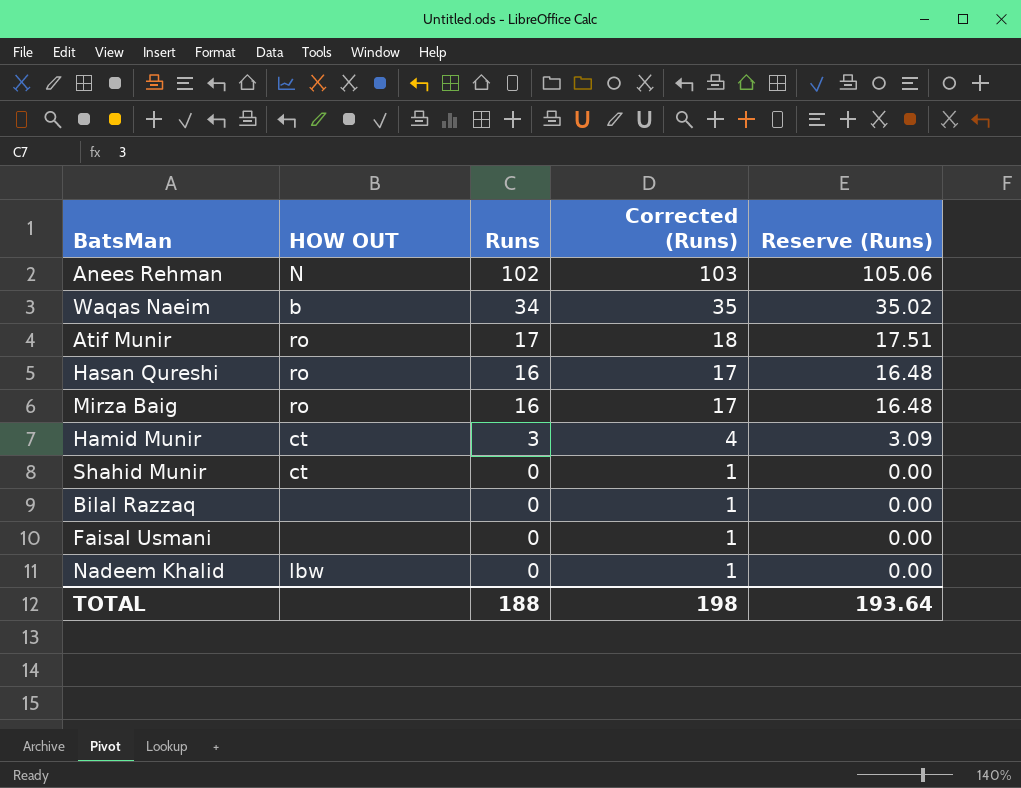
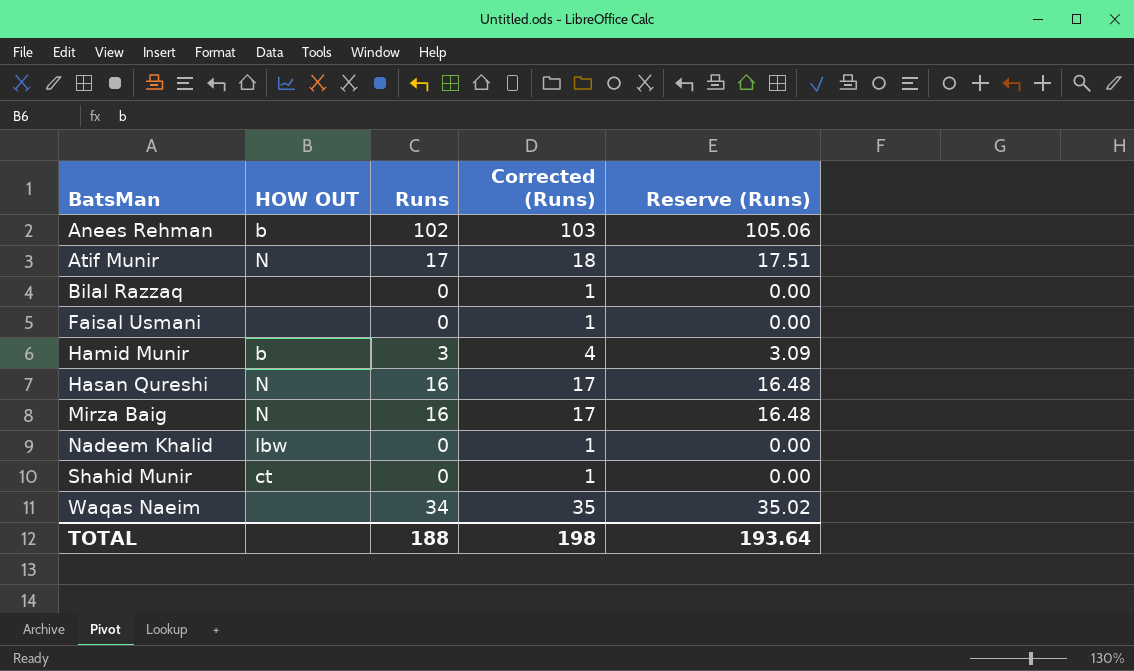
row order: Runs descending -> BatsMan ascending
Anees Rehman | HOW OUT: N -> b
Atif Munir | HOW OUT: ro -> N
Hamid Munir | HOW OUT: ct -> b
Hasan Qureshi | HOW OUT: ro -> N
Mirza Baig | HOW OUT: ro -> N
Waqas Naeim | HOW OUT: b -> none

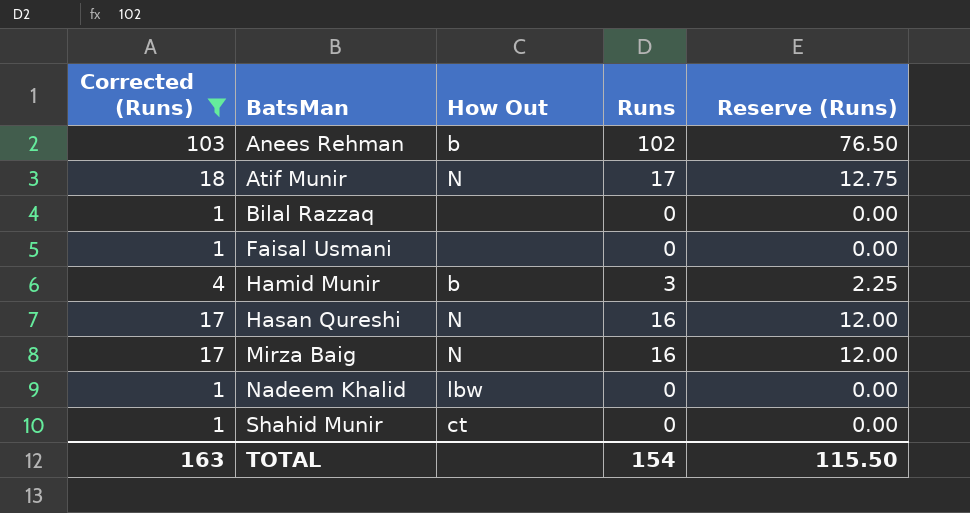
filter: none -> Corrected (Runs) != 35
column Corrected (Runs) | position: 4 -> 1
column name: HOW OUT -> How Out
column Reserve (Runs) | formula: [Runs] * 1.03 -> [Runs] * 0.75
TOTAL | Corrected (Runs): 198 -> 163
TOTAL | Runs: 188 -> 154
TOTAL | Reserve (Runs): 193.64 -> 115.50

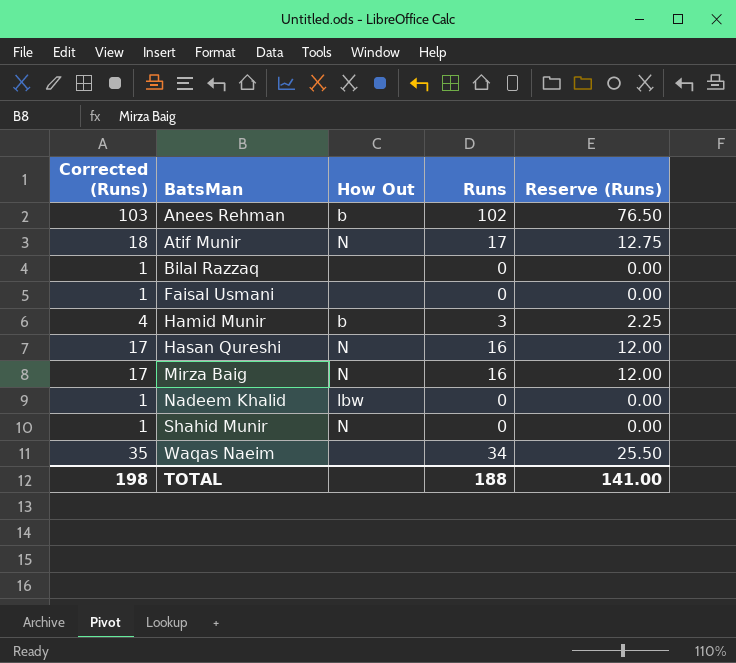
filter: Corrected (Runs) != 35 -> none
Shahid Munir | How Out: ct -> N
TOTAL | Corrected (Runs): 163 -> 198
TOTAL | Runs: 154 -> 188
TOTAL | Reserve (Runs): 115.50 -> 141.00

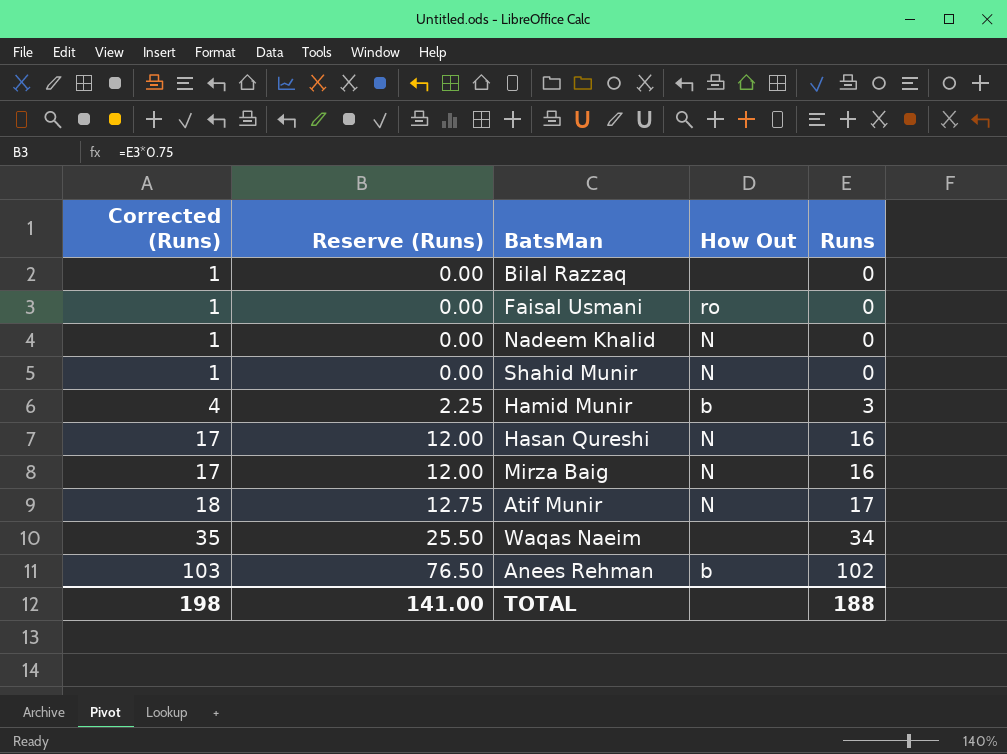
row order: BatsMan ascending -> Corrected (Runs) ascending
column Reserve (Runs) | position: 5 -> 2
Faisal Usmani | How Out: none -> ro
Nadeem Khalid | How Out: lbw -> N

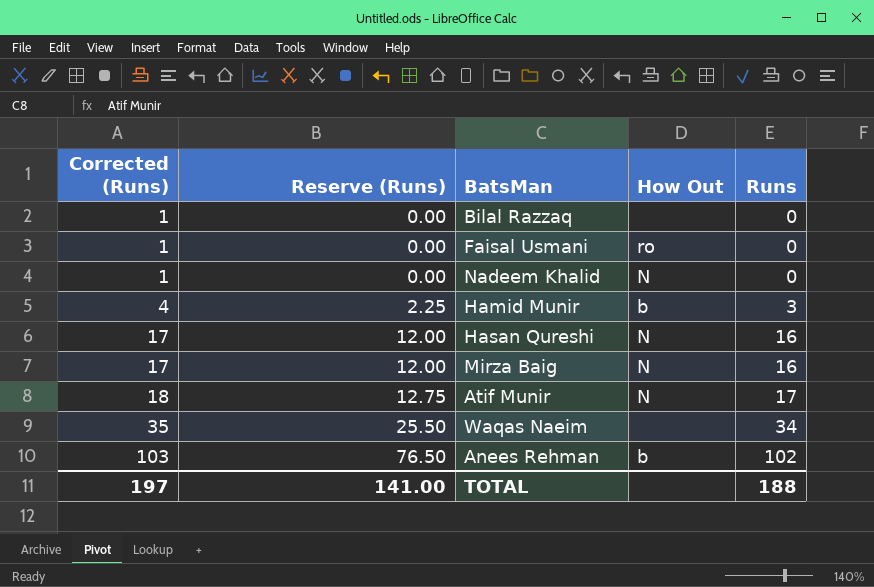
row Shahid Munir: 1 | 0.00 | N | 0 -> none
TOTAL | Corrected (Runs): 198 -> 197

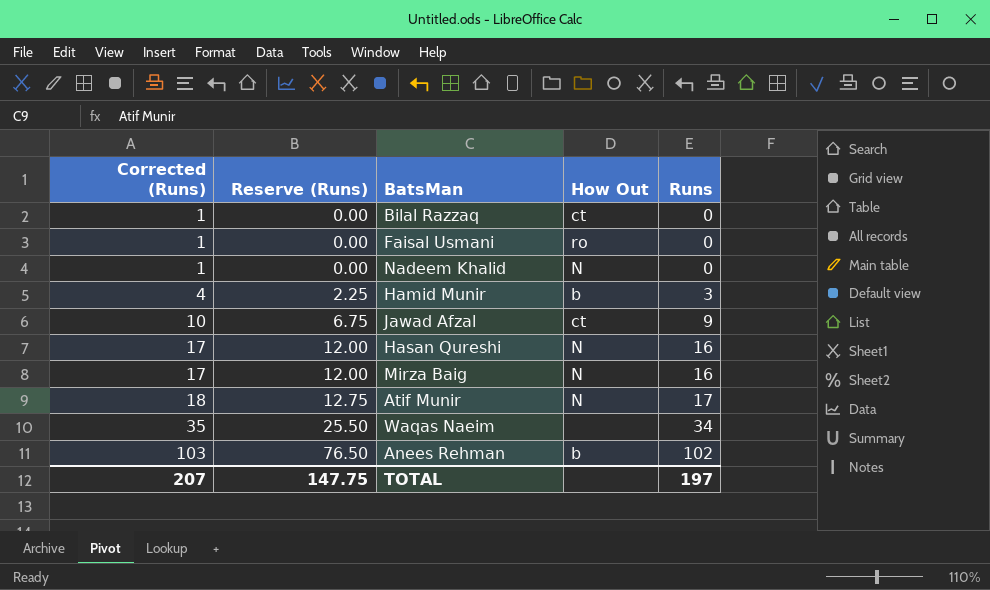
Bilal Razzaq | How Out: none -> ct
row Jawad Afzal: none -> 10 | 6.75 | ct | 9
TOTAL | Corrected (Runs): 197 -> 207
TOTAL | Reserve (Runs): 141.00 -> 147.75
TOTAL | Runs: 188 -> 197

